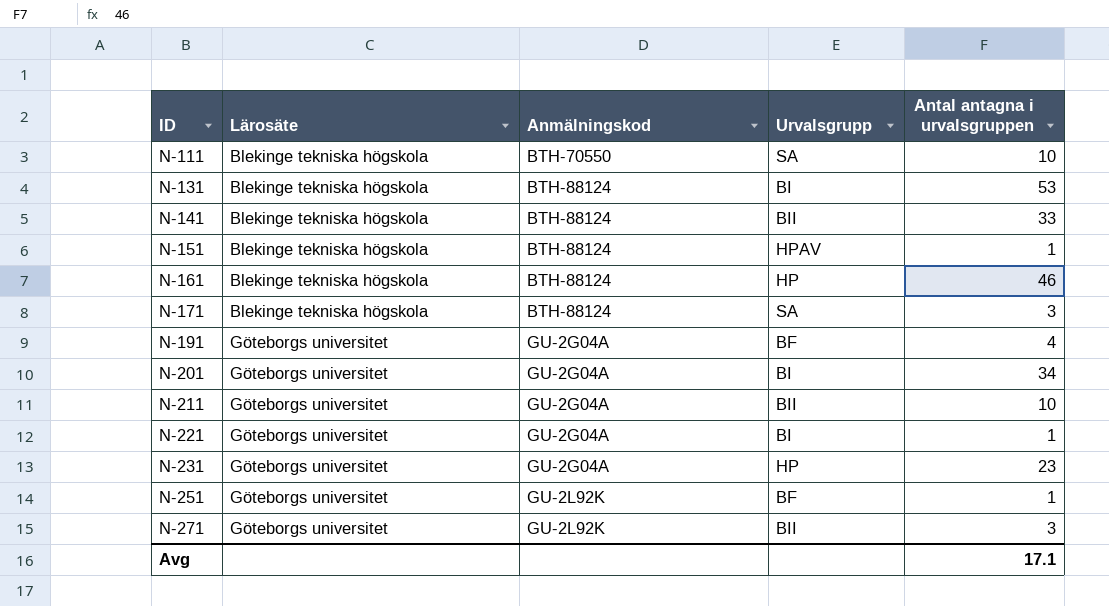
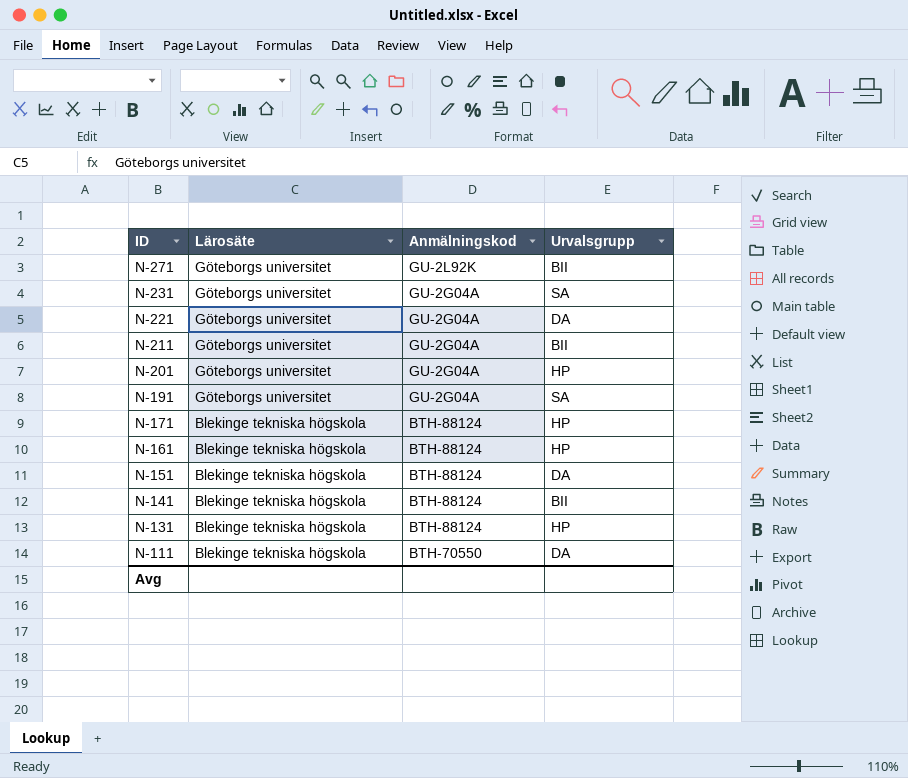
row order: ID ascending -> ID descending
column Antal antagna i urvalsgruppen | position: 5 -> none
row N-251: Göteborgs universitet | GU-2L92K | BF | 1 -> none
N-231 | Urvalsgrupp: HP -> SA
N-221 | Urvalsgrupp: BI -> DA
N-201 | Urvalsgrupp: BI -> HP
N-191 | Urvalsgrupp: BF -> SA
N-171 | Urvalsgrupp: SA -> HP
N-151 | Urvalsgrupp: HPAV -> DA
N-131 | Urvalsgrupp: BI -> HP
N-111 | Urvalsgrupp: SA -> DA

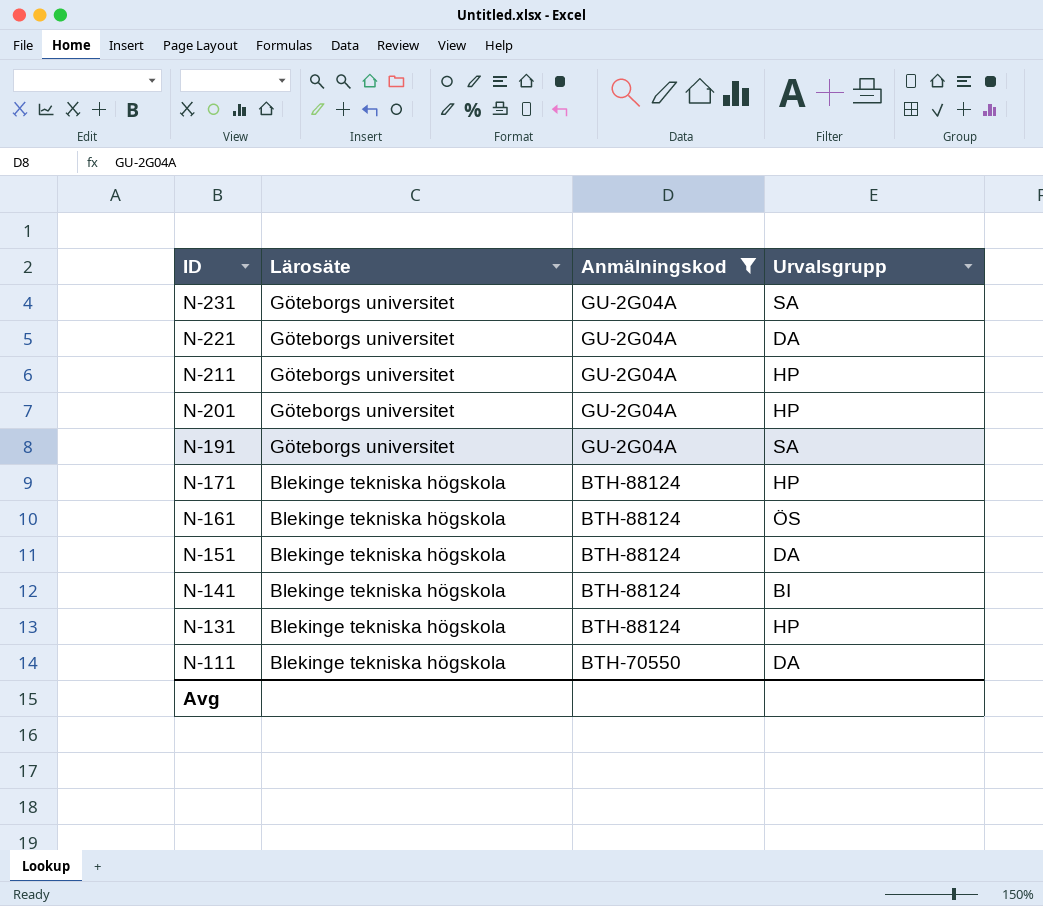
filter: none -> Anmälningskod != GU-2L92K
N-211 | Urvalsgrupp: BII -> HP
N-161 | Urvalsgrupp: HP -> ÖS
N-141 | Urvalsgrupp: BII -> BI

